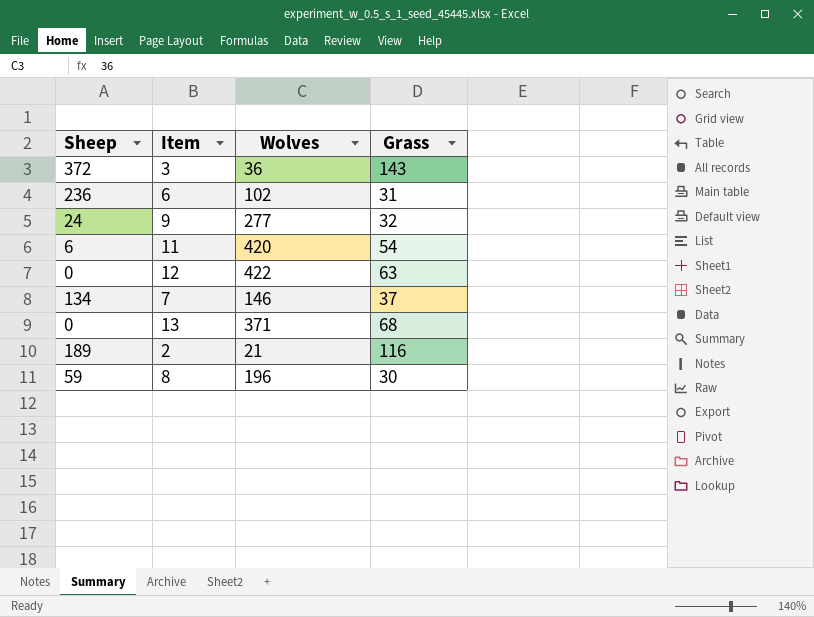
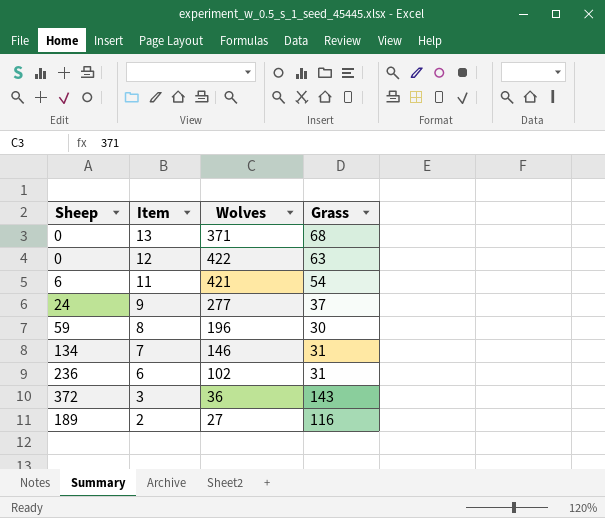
row order: none -> Item descending
11 | Wolves: 420 -> 421
9 | Grass: 32 -> 37
7 | Grass: 37 -> 31
2 | Wolves: 21 -> 27

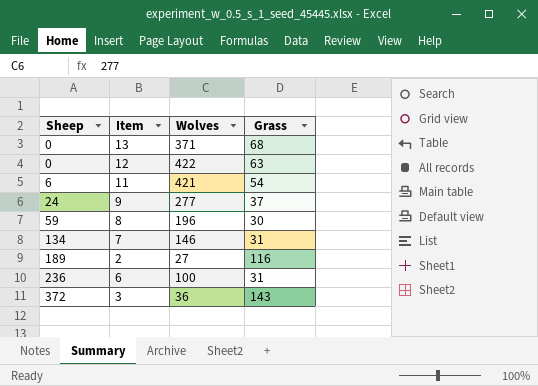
row order: Item descending -> Sheep ascending
6 | Wolves: 102 -> 100

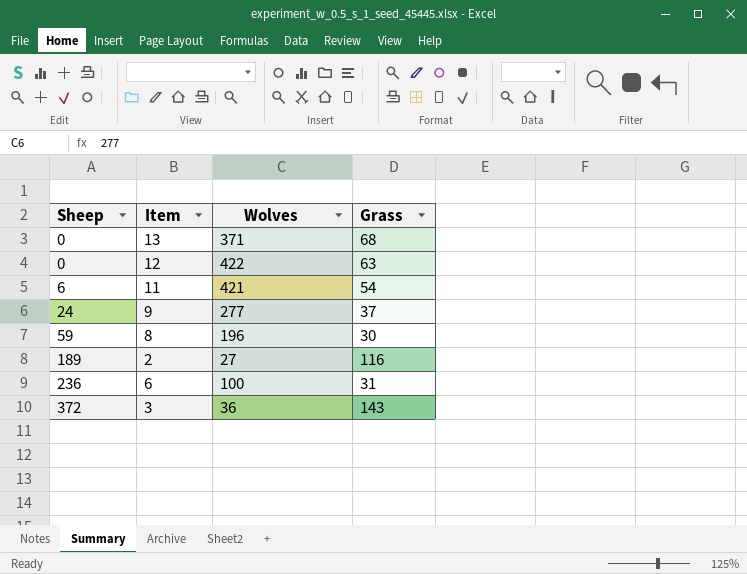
row 7: 134 | 146 | 31 -> none

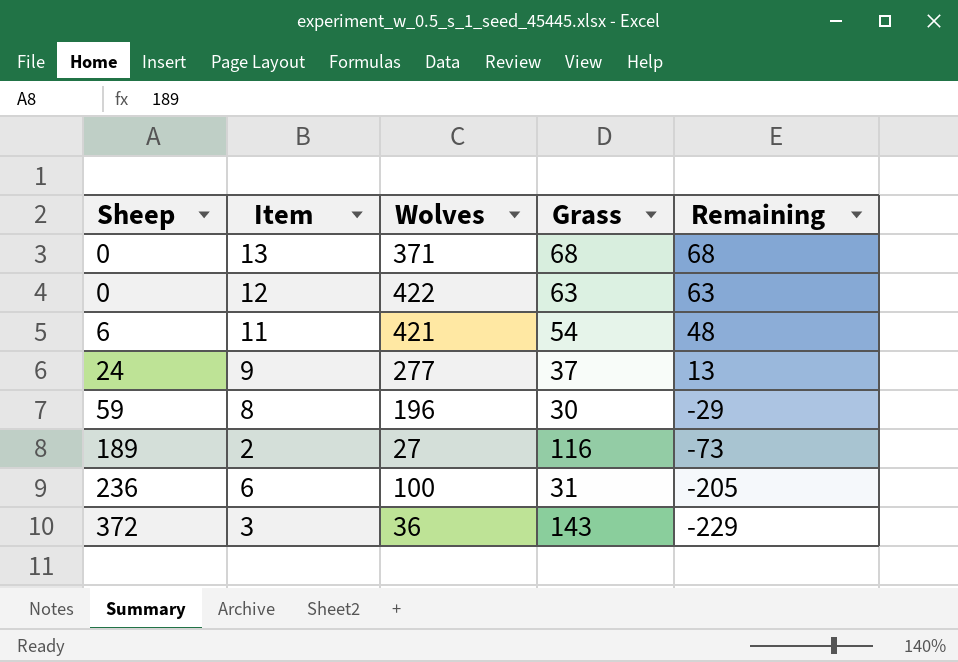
column Remaining | formula: none -> [Grass] - [Sheep]

